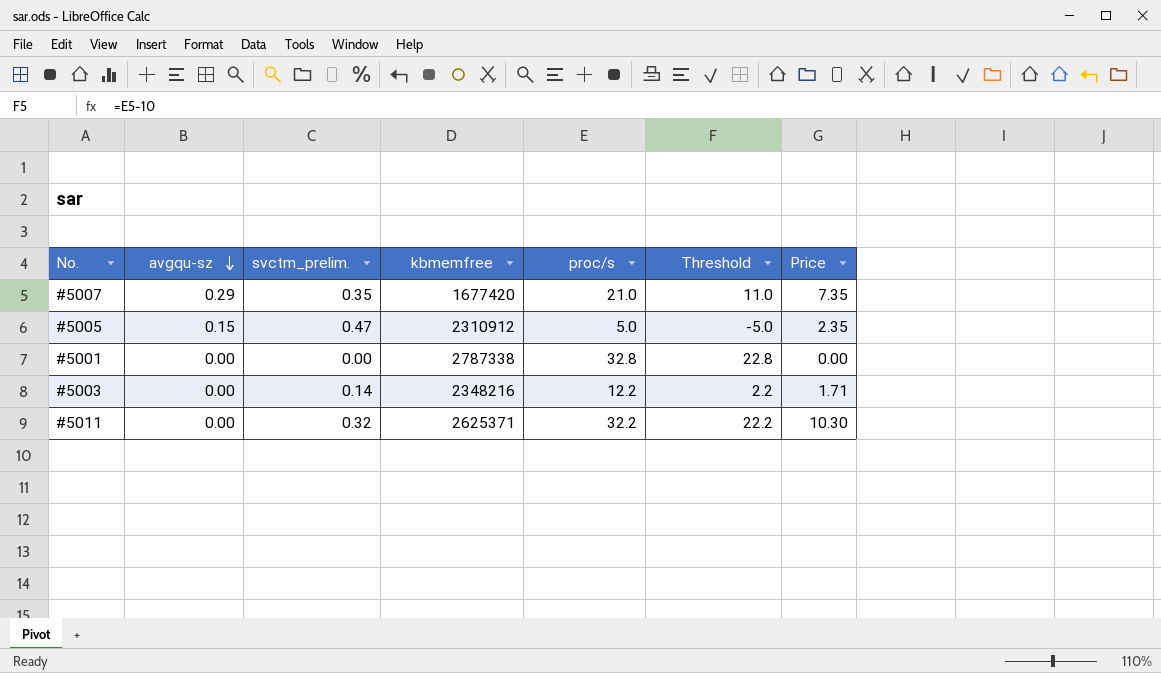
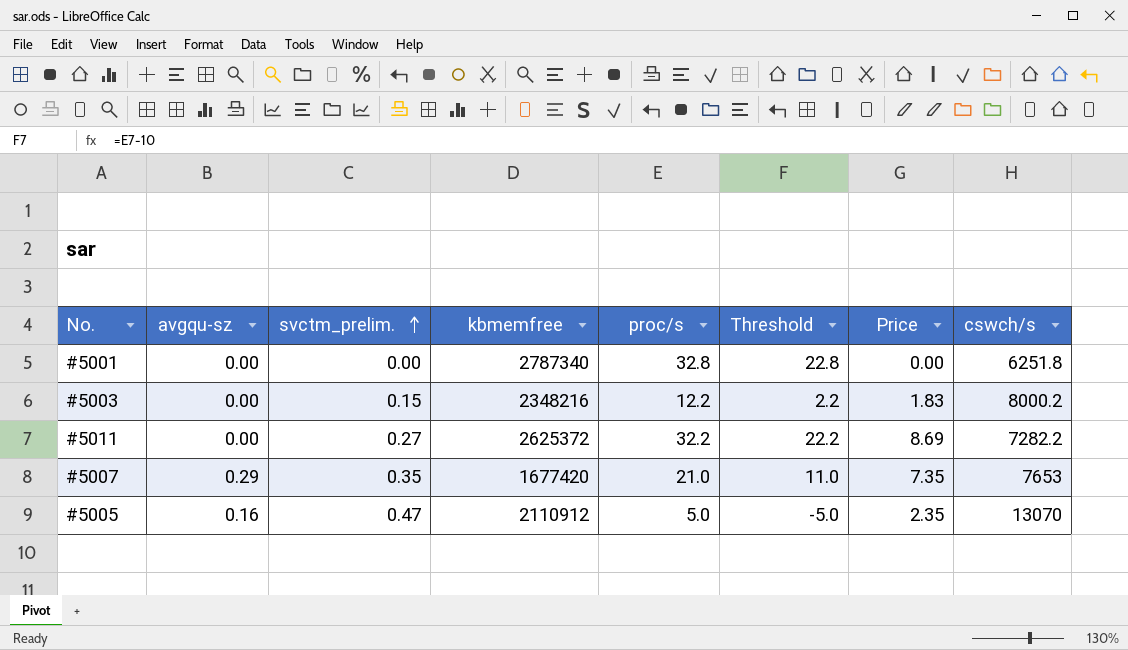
row order: avgqu-sz descending -> svctm_prelim. ascending
column cswch/s | position: none -> 8
#5001 | kbmemfree: 2787338 -> 2787340
#5003 | svctm_prelim.: 0.14 -> 0.15
#5003 | Price: 1.71 -> 1.83
#5011 | svctm_prelim.: 0.32 -> 0.27
#5011 | kbmemfree: 2625371 -> 2625372
#5011 | Price: 10.30 -> 8.69
#5005 | avgqu-sz: 0.15 -> 0.16
#5005 | kbmemfree: 2310912 -> 2110912

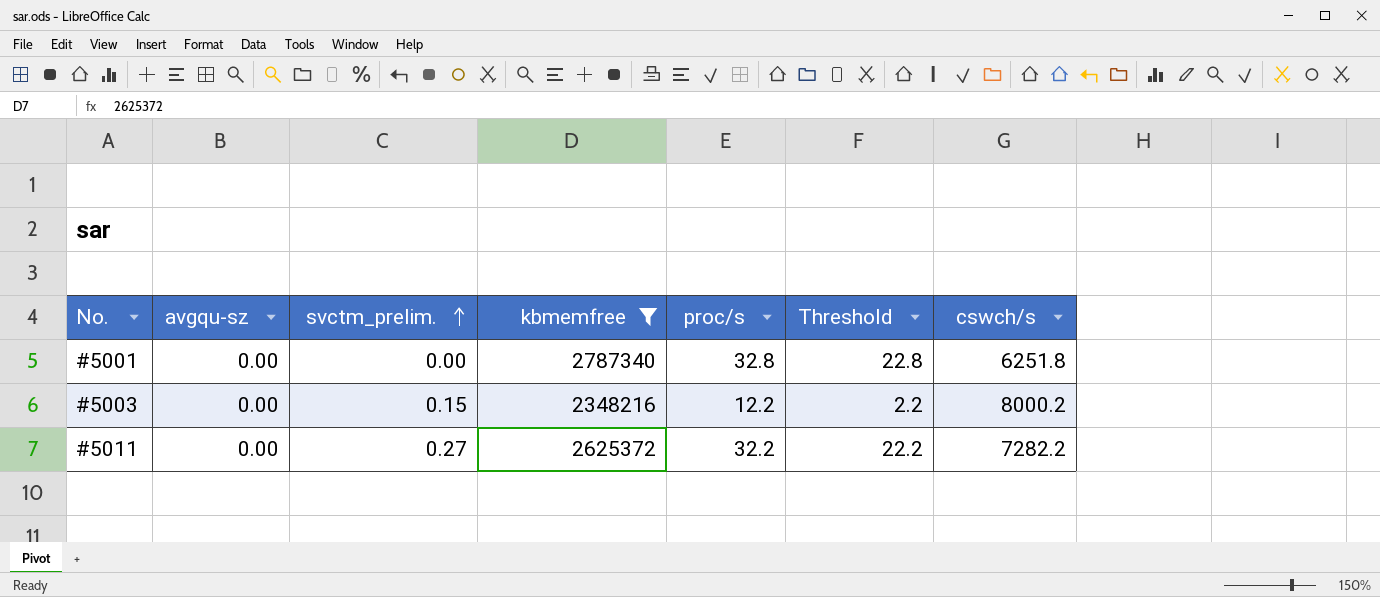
filter: none -> kbmemfree >= 2348216
column Price | formula: [svctm_prelim.] * [proc/s] -> none

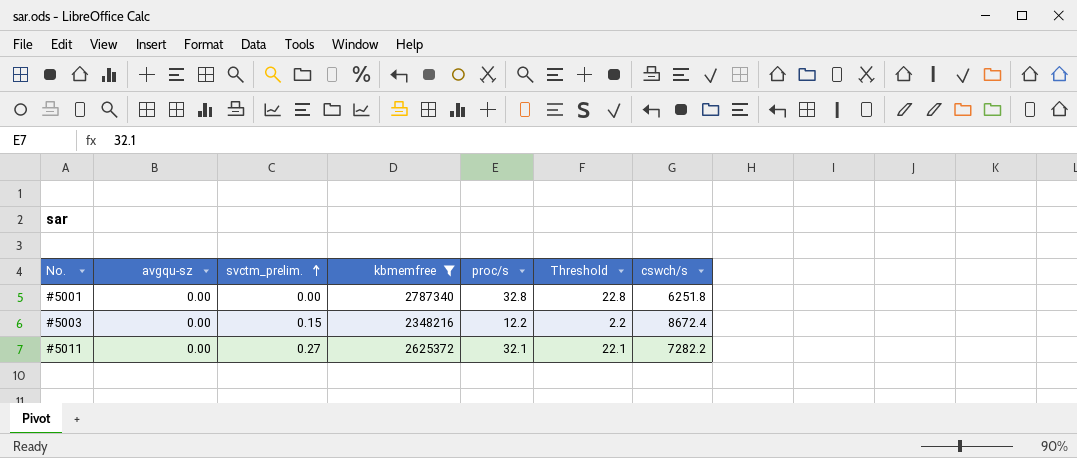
#5003 | cswch/s: 8000.2 -> 8672.4
#5011 | proc/s: 32.2 -> 32.1
#5011 | Threshold: 22.2 -> 22.1

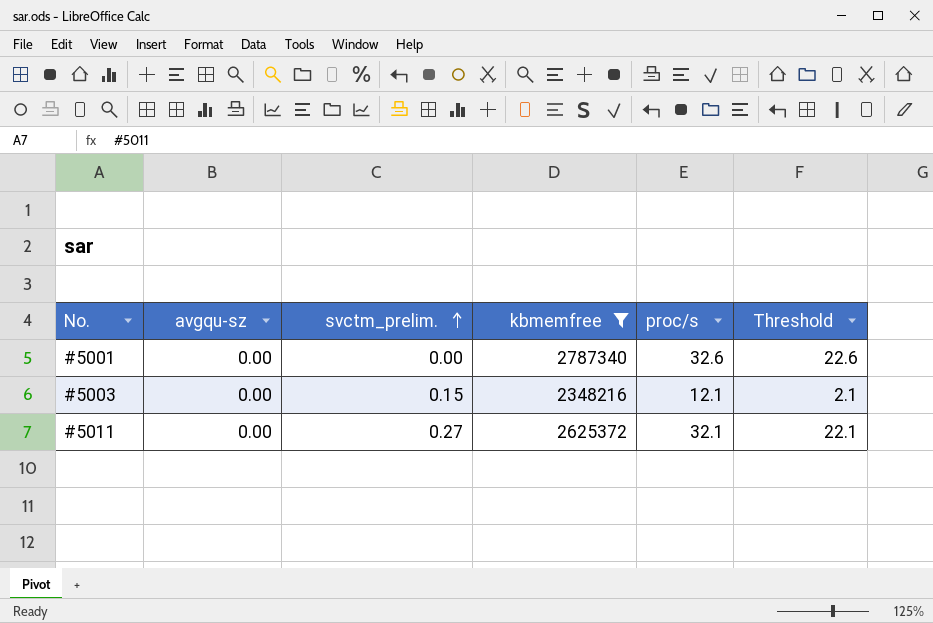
column cswch/s | position: 7 -> none
#5001 | proc/s: 32.8 -> 32.6
#5001 | Threshold: 22.8 -> 22.6
#5003 | proc/s: 12.2 -> 12.1
#5003 | Threshold: 2.2 -> 2.1

